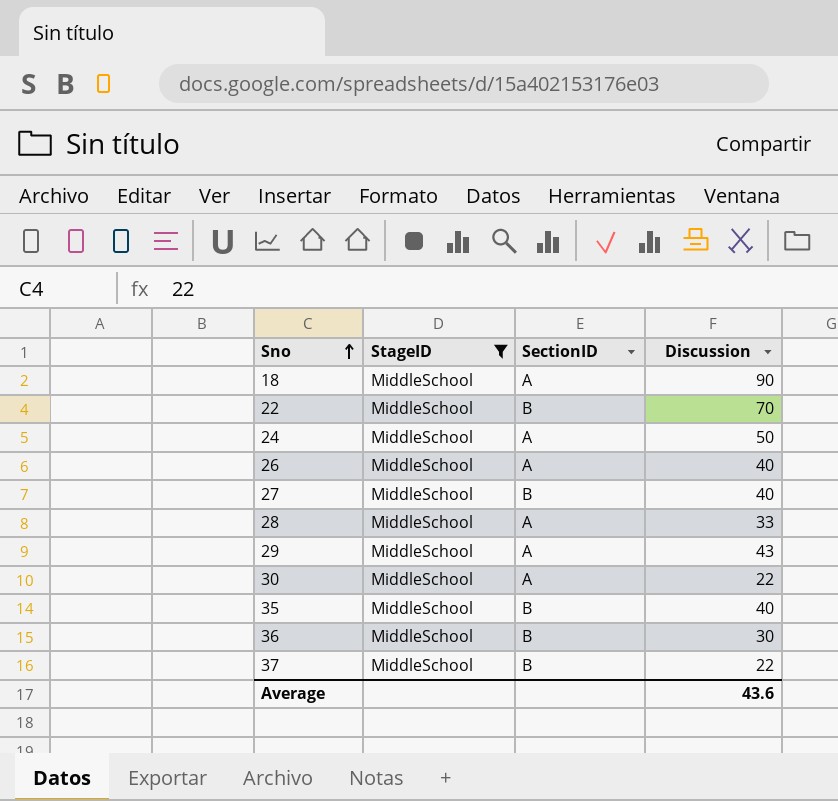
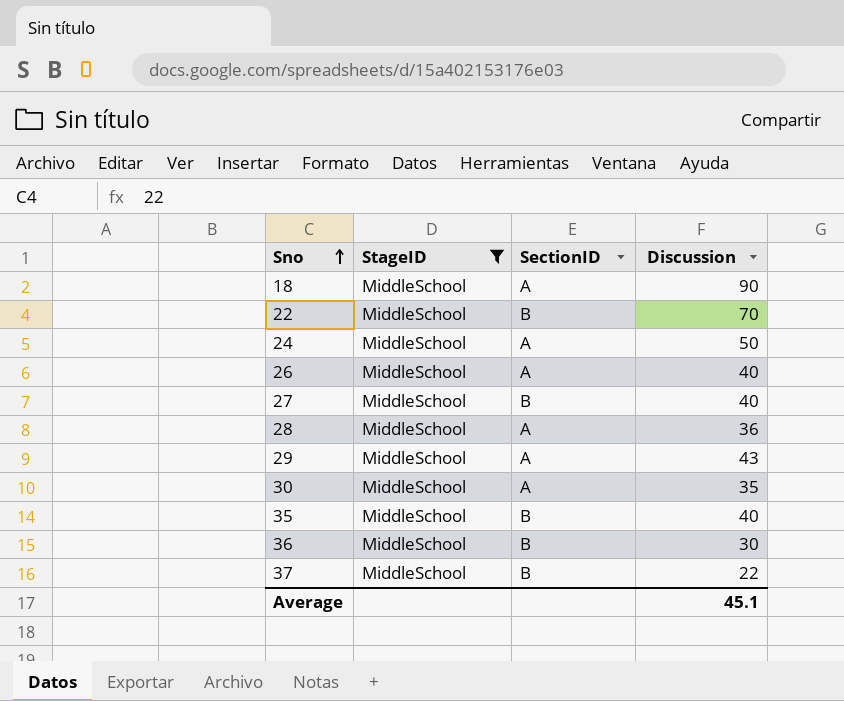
28 | Discussion: 33 -> 36
30 | Discussion: 22 -> 35
Average | Discussion: 43.6 -> 45.1

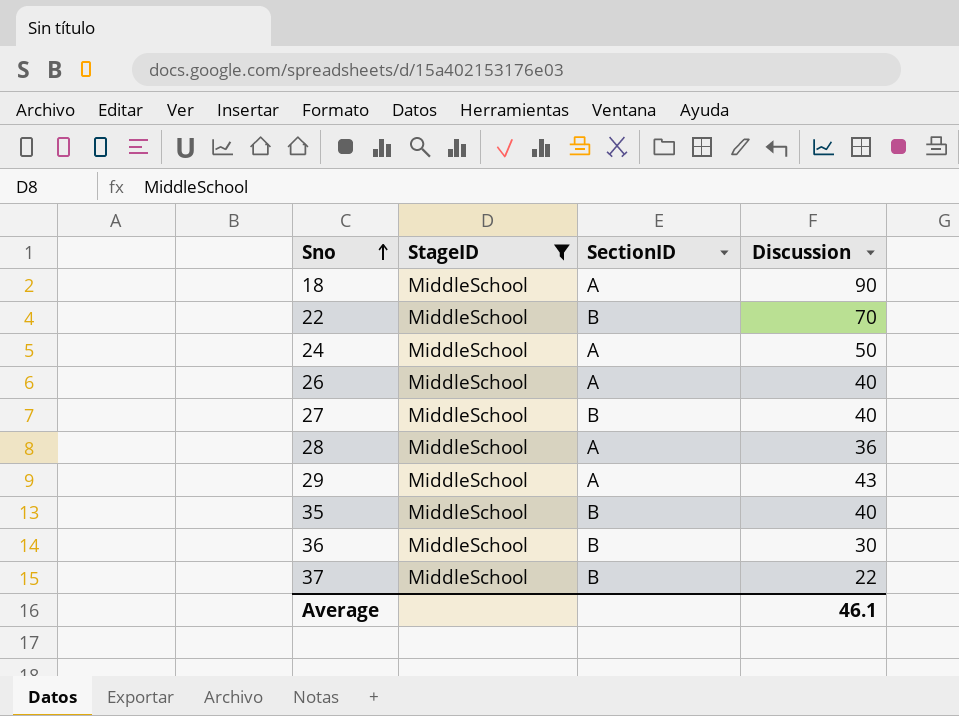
row 30: MiddleSchool | A | 35 -> none
Average | Discussion: 45.1 -> 46.1

